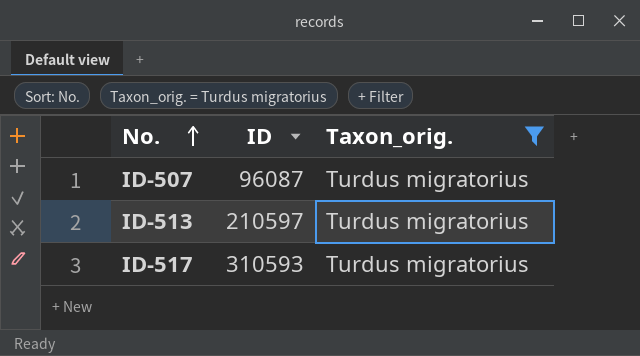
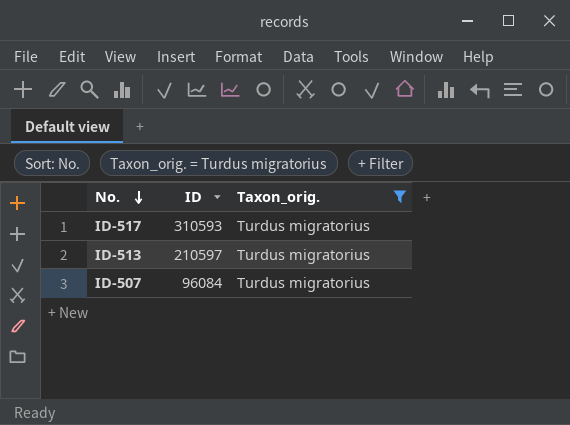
row order: No. ascending -> No. descending
ID-507 | ID: 96087 -> 96084

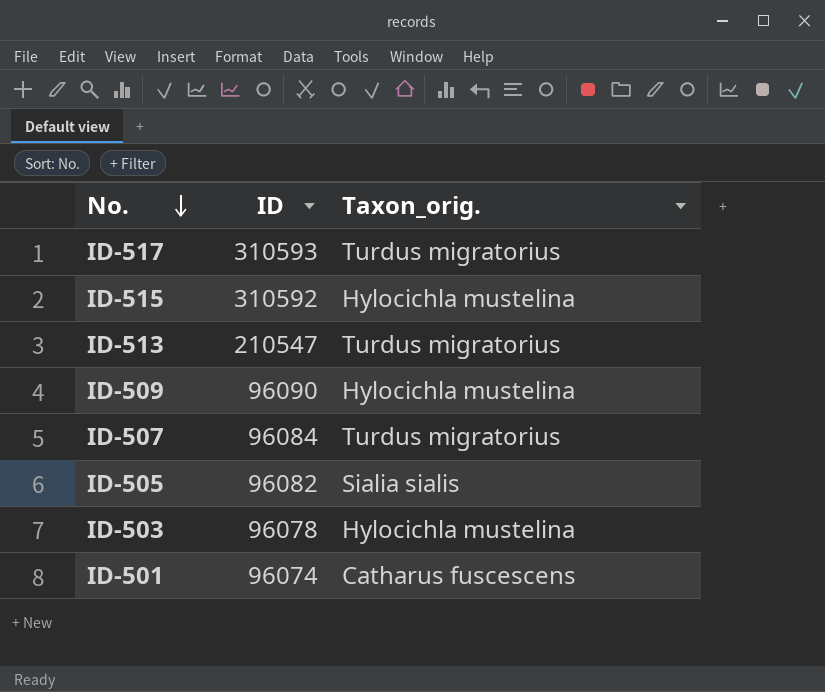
filter: Taxon_orig. = Turdus migratorius -> none
ID-513 | ID: 210597 -> 210547

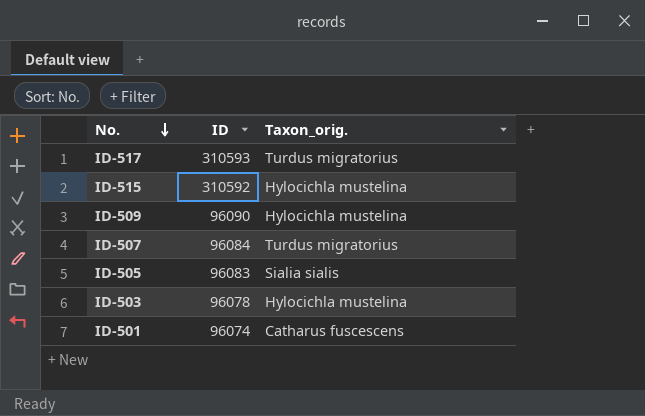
row ID-513: 210547 | Turdus migratorius -> none
ID-505 | ID: 96082 -> 96083

